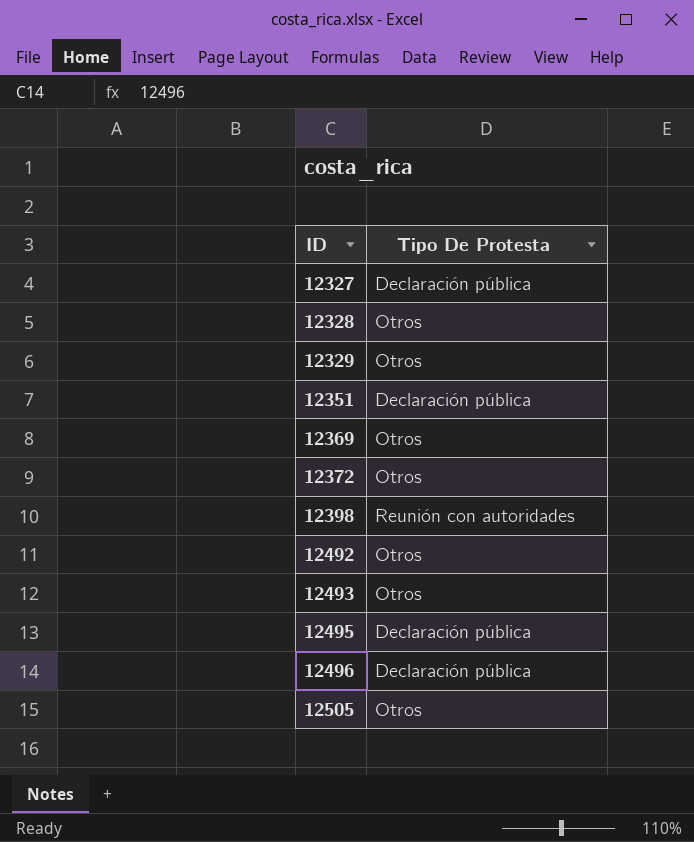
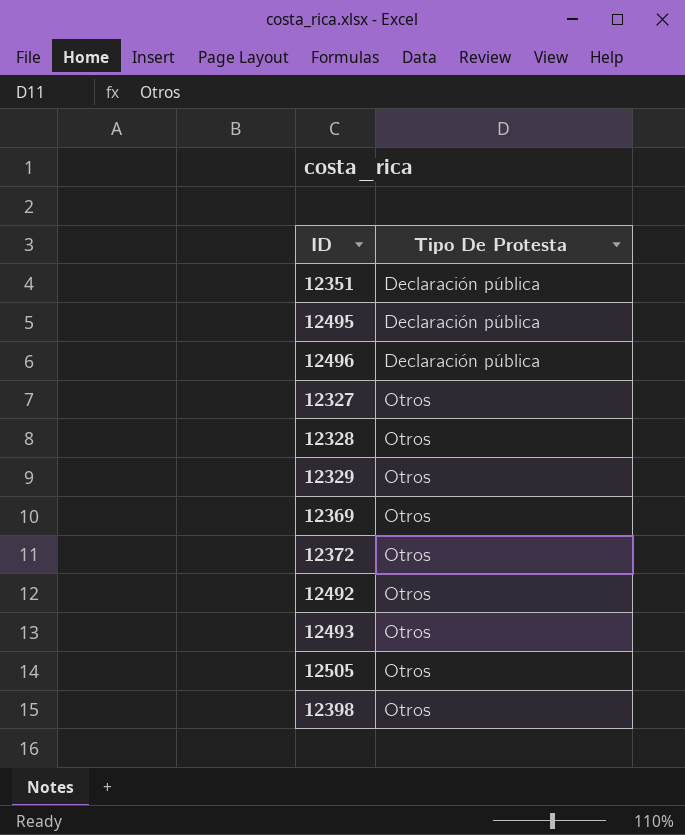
row order: ID ascending -> Tipo De Protesta ascending
12327 | Tipo De Protesta: Declaración pública -> Otros
12398 | Tipo De Protesta: Reunión con autoridades -> Otros

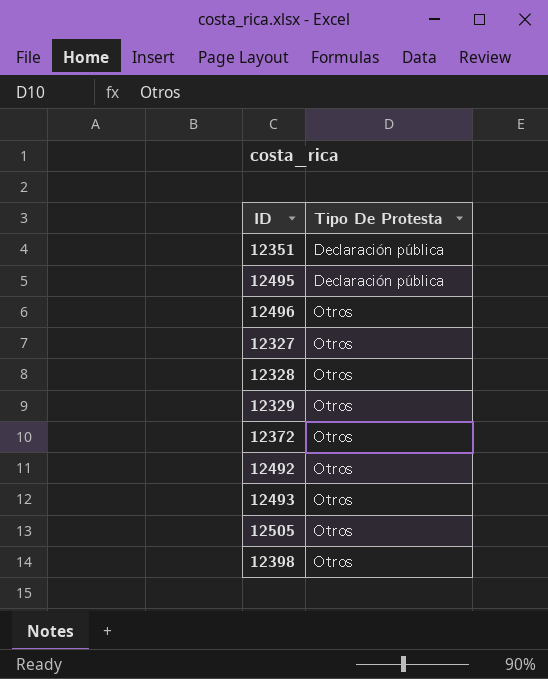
row 12369: Otros -> none
12496 | Tipo De Protesta: Declaración pública -> Otros

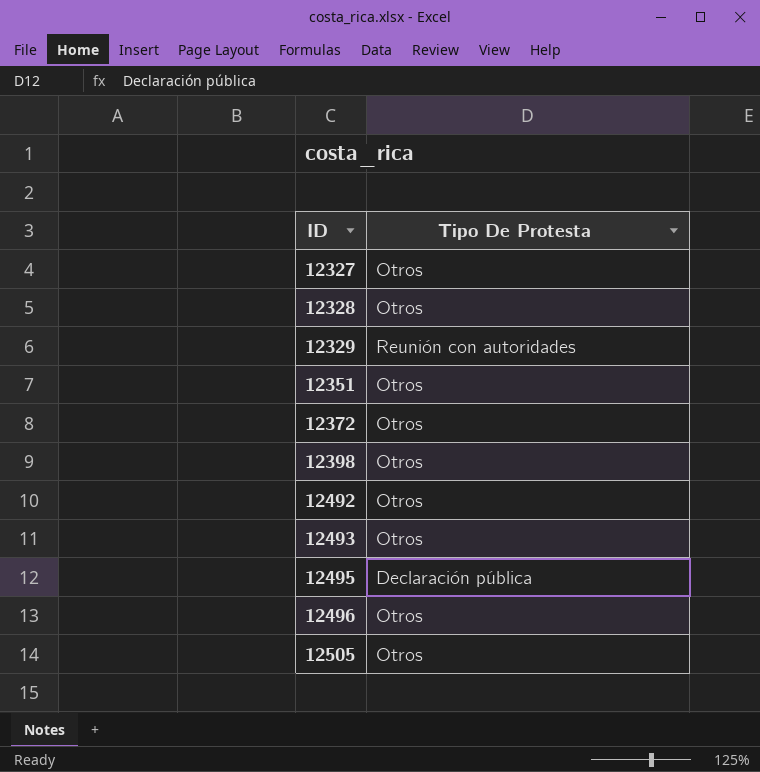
row order: Tipo De Protesta ascending -> ID ascending
12329 | Tipo De Protesta: Otros -> Reunión con autoridades
12351 | Tipo De Protesta: Declaración pública -> Otros

